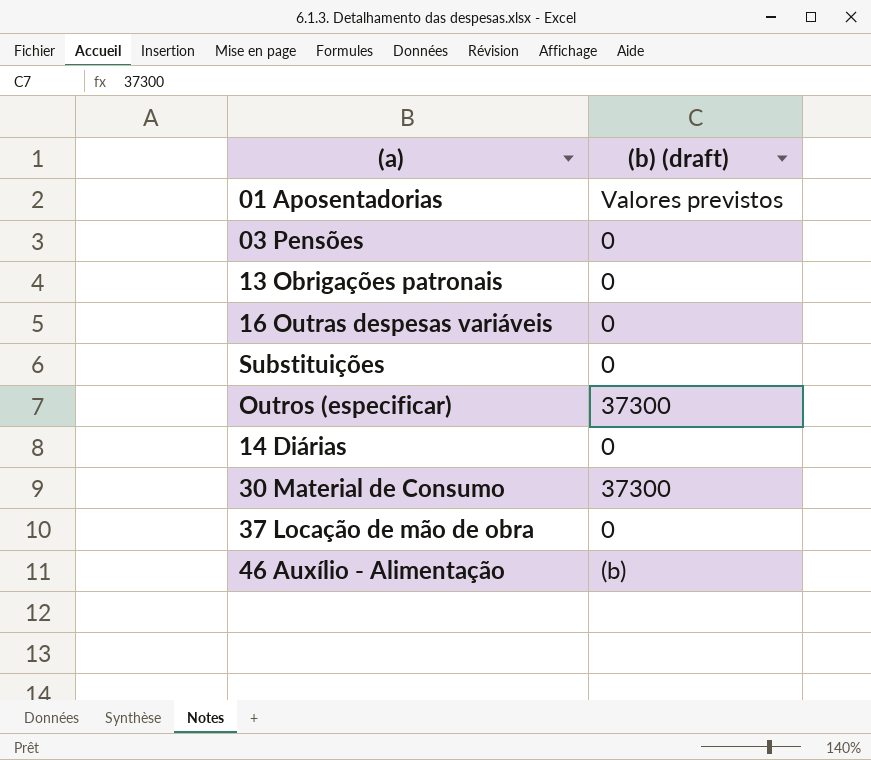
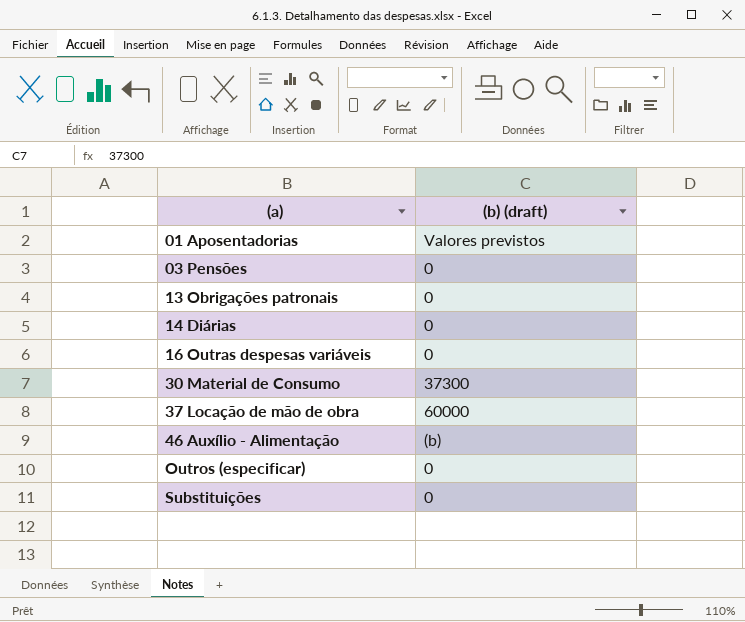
row order: none -> (a) ascending
37 Locação de mão de obra | (b) (draft): 0 -> 60000
Outros (especificar) | (b) (draft): 37300 -> 0

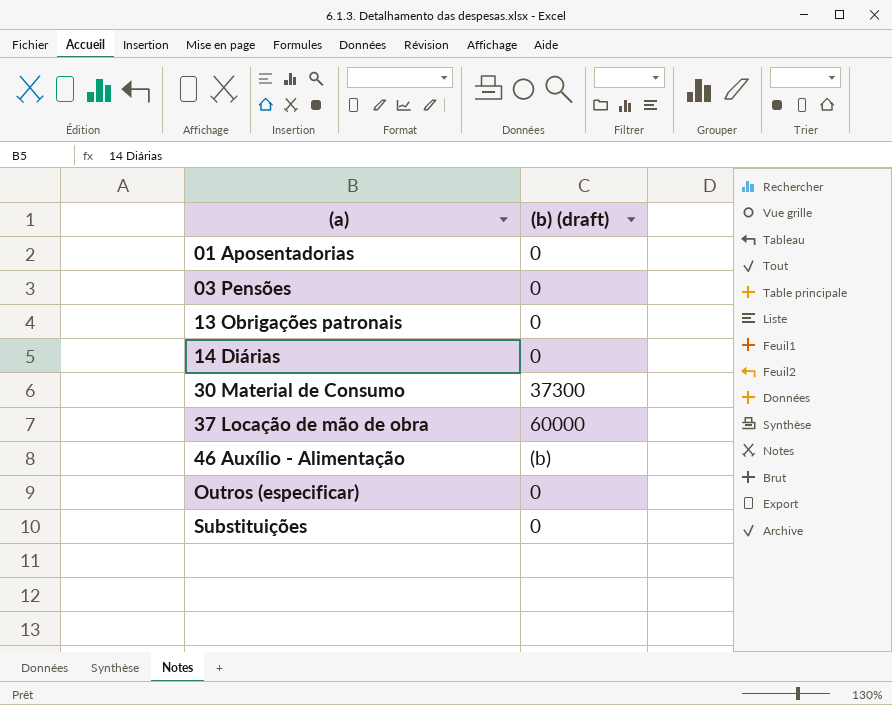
row 16 Outras despesas variáveis: 0 -> none
01 Aposentadorias | (b) (draft): Valores previstos -> 0

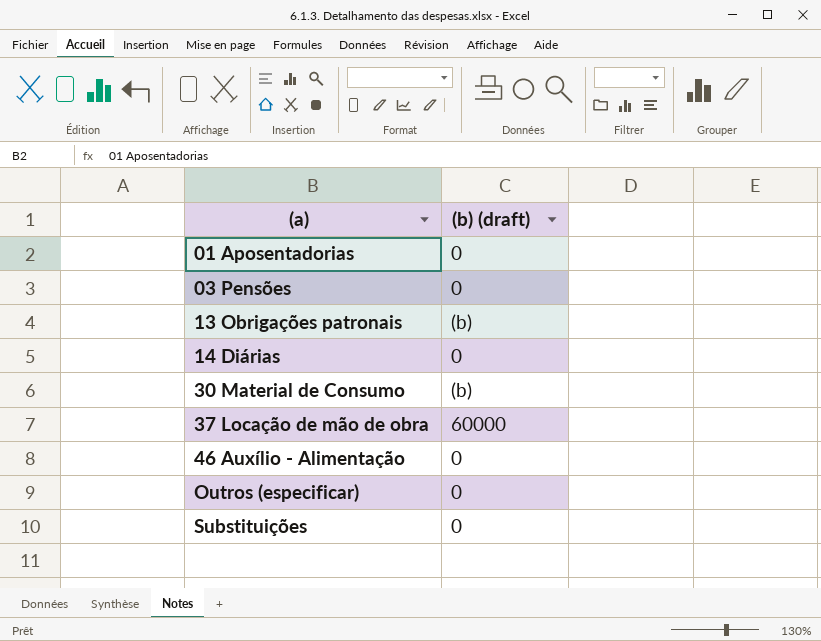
13 Obrigações patronais | (b) (draft): 0 -> (b)
30 Material de Consumo | (b) (draft): 37300 -> (b)
46 Auxílio - Alimentação | (b) (draft): (b) -> 0

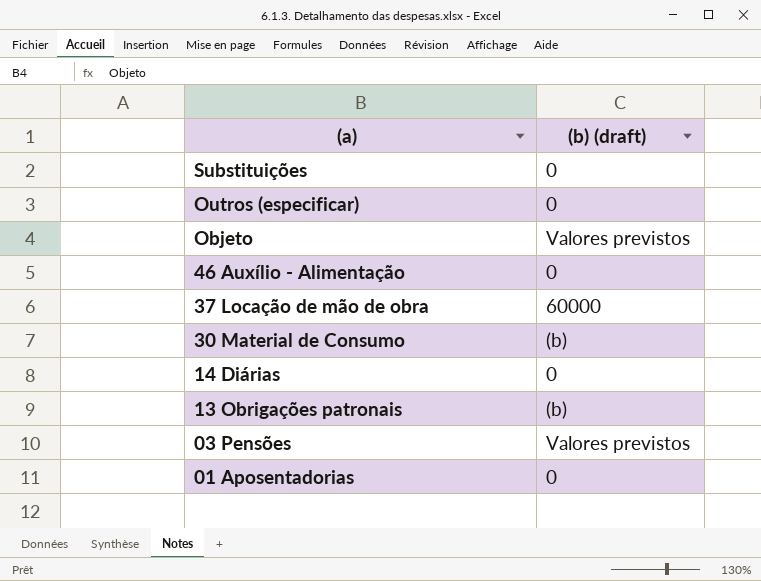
row order: (a) ascending -> (a) descending
row Objeto: none -> Valores previstos
03 Pensões | (b) (draft): 0 -> Valores previstos

